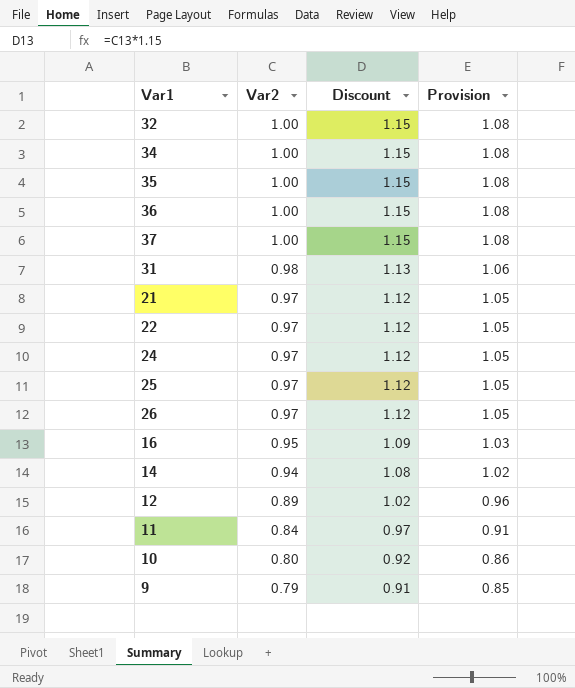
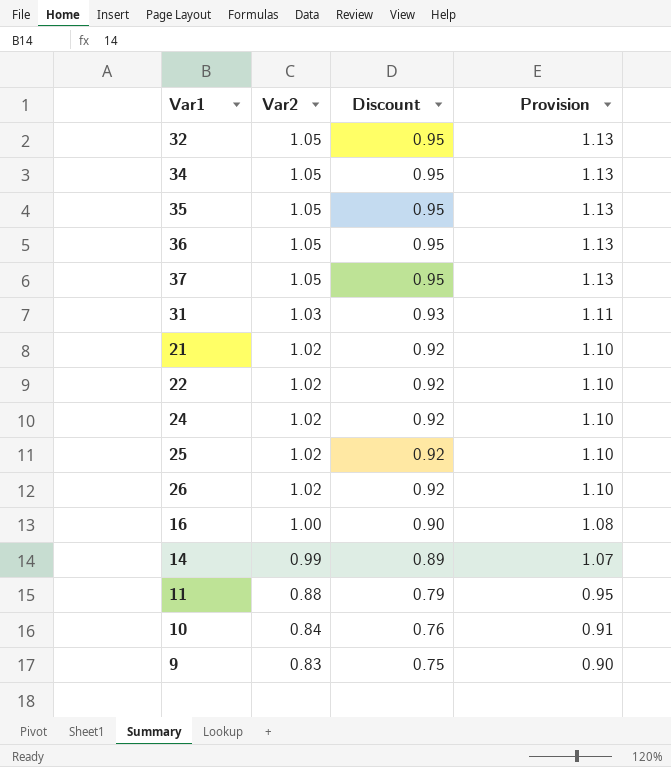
column Discount | formula: [Var2] * 1.15 -> [Var2] * 0.9
row 12: 0.89 | 1.02 | 0.96 -> none
32 | Var2: 1.00 -> 1.05
32 | Provision: 1.08 -> 1.13
34 | Var2: 1.00 -> 1.05
34 | Provision: 1.08 -> 1.13
35 | Var2: 1.00 -> 1.05
35 | Provision: 1.08 -> 1.13
36 | Var2: 1.00 -> 1.05
36 | Provision: 1.08 -> 1.13
37 | Var2: 1.00 -> 1.05
37 | Provision: 1.08 -> 1.13
31 | Var2: 0.98 -> 1.03
31 | Provision: 1.06 -> 1.11
21 | Var2: 0.97 -> 1.02
21 | Provision: 1.05 -> 1.10
22 | Var2: 0.97 -> 1.02
22 | Provision: 1.05 -> 1.10
24 | Var2: 0.97 -> 1.02
24 | Provision: 1.05 -> 1.10
25 | Var2: 0.97 -> 1.02
25 | Provision: 1.05 -> 1.10
26 | Var2: 0.97 -> 1.02
26 | Provision: 1.05 -> 1.10
16 | Var2: 0.95 -> 1.00
16 | Provision: 1.03 -> 1.08
14 | Var2: 0.94 -> 0.99
14 | Provision: 1.02 -> 1.07
11 | Var2: 0.84 -> 0.88
11 | Provision: 0.91 -> 0.95
10 | Var2: 0.80 -> 0.84
10 | Provision: 0.86 -> 0.91
9 | Var2: 0.79 -> 0.83
9 | Provision: 0.85 -> 0.90

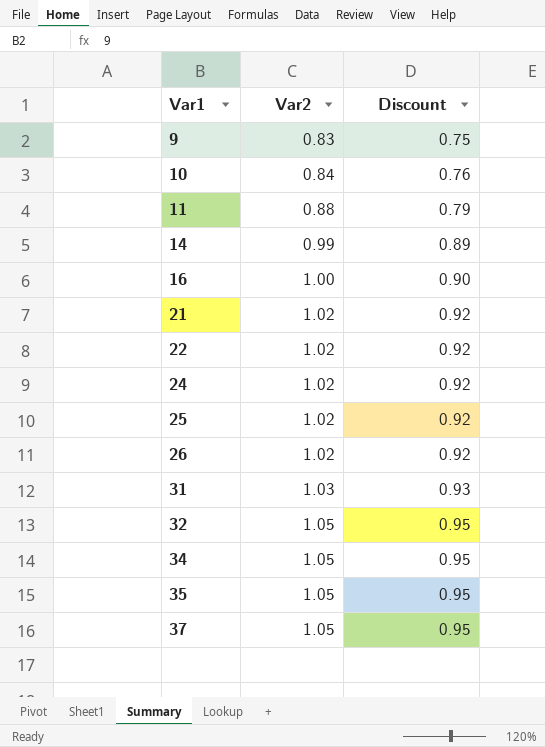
row order: Var2 descending -> Var1 ascending
column Provision | formula: [Var2] * 1.08 -> none
row 36: 1.05 | 0.95 | 1.13 -> none

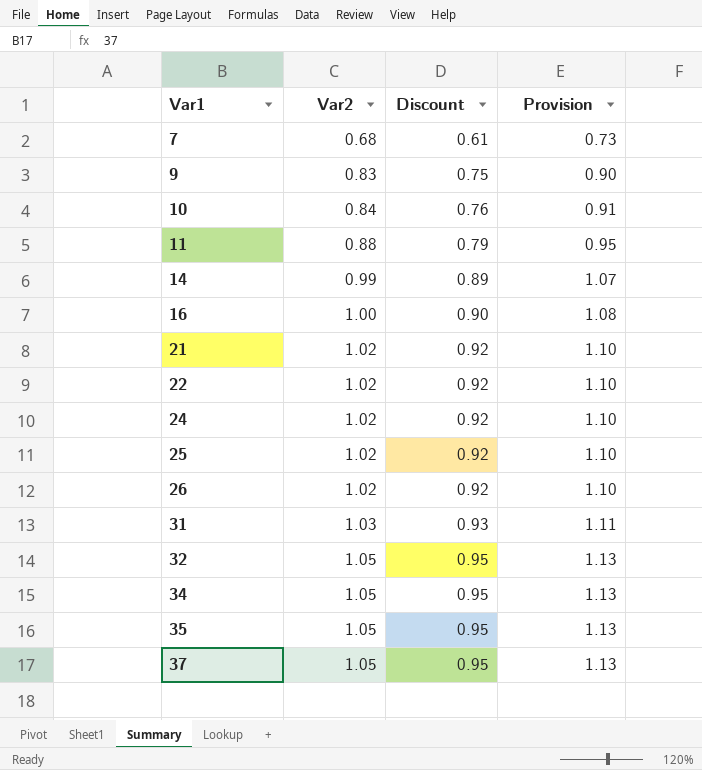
column Provision | formula: none -> [Var2] * 1.08
row 7: none -> 0.68 | 0.61 | 0.73

